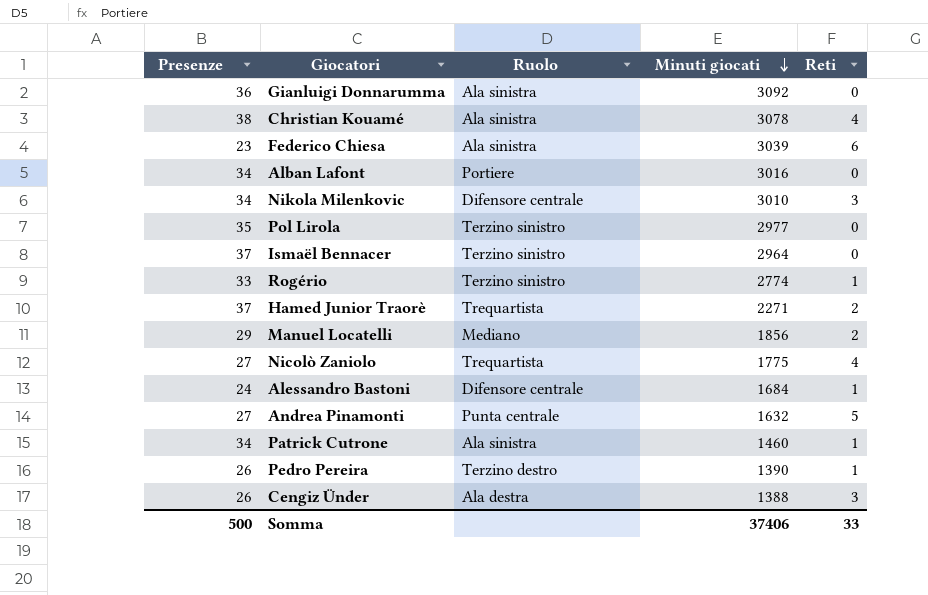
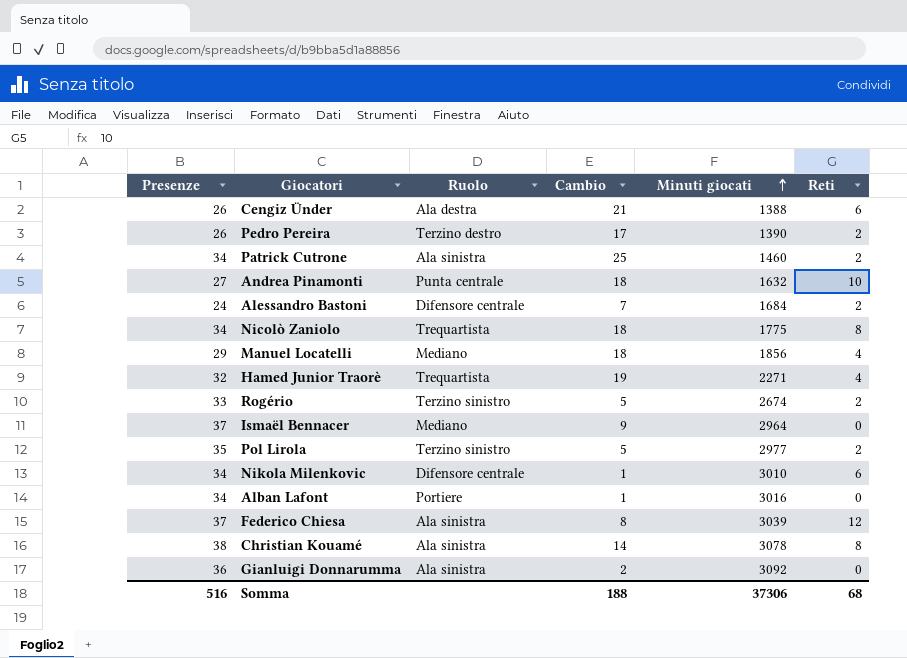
row order: Minuti giocati descending -> Minuti giocati ascending
column Cambio | position: none -> 4
Cengiz Ünder | Reti: 3 -> 6
Pedro Pereira | Reti: 1 -> 2
Patrick Cutrone | Reti: 1 -> 2
Andrea Pinamonti | Reti: 5 -> 10
Alessandro Bastoni | Reti: 1 -> 2
Nicolò Zaniolo | Presenze: 27 -> 34
Nicolò Zaniolo | Reti: 4 -> 8
Manuel Locatelli | Reti: 2 -> 4
Hamed Junior Traorè | Presenze: 37 -> 32
Hamed Junior Traorè | Reti: 2 -> 4
Rogério | Minuti giocati: 2774 -> 2674
Rogério | Reti: 1 -> 2
Ismaël Bennacer | Ruolo: Terzino sinistro -> Mediano
Pol Lirola | Reti: 0 -> 2
Nikola Milenkovic | Reti: 3 -> 6
Federico Chiesa | Presenze: 23 -> 37
Federico Chiesa | Reti: 6 -> 12
Christian Kouamé | Reti: 4 -> 8
Somma | Presenze: 500 -> 516
Somma | Minuti giocati: 37406 -> 37306
Somma | Reti: 33 -> 68

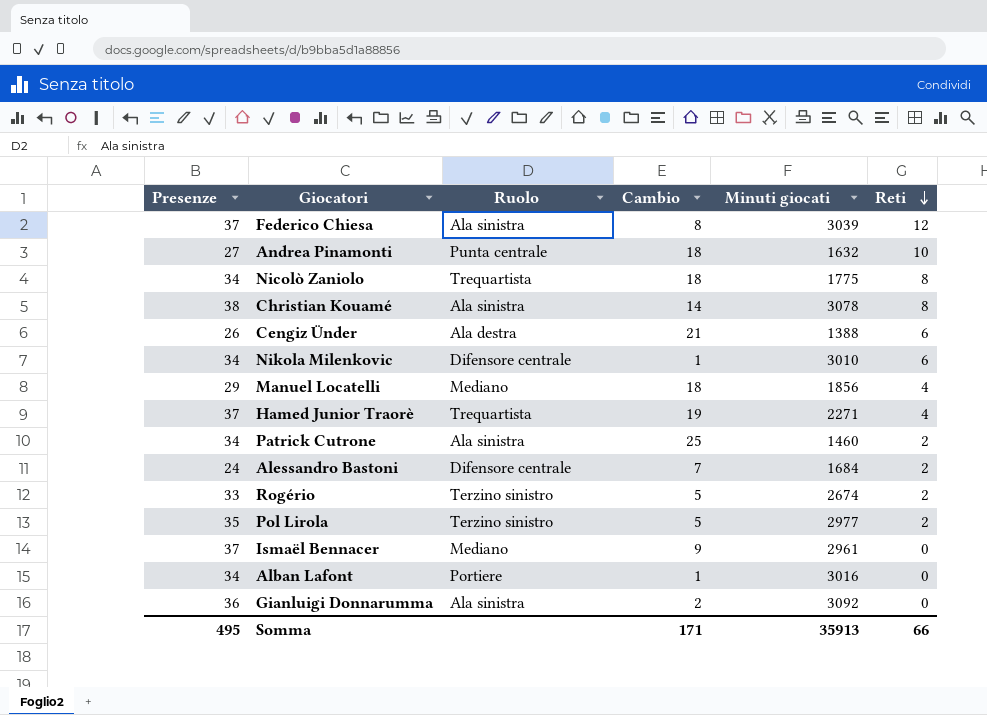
row order: Minuti giocati ascending -> Reti descending
row Pedro Pereira: 26 | Terzino destro | 17 | 1390 | 2 -> none
Hamed Junior Traorè | Presenze: 32 -> 37
Ismaël Bennacer | Minuti giocati: 2964 -> 2961
Somma | Presenze: 516 -> 495
Somma | Cambio: 188 -> 171
Somma | Minuti giocati: 37306 -> 35913
Somma | Reti: 68 -> 66

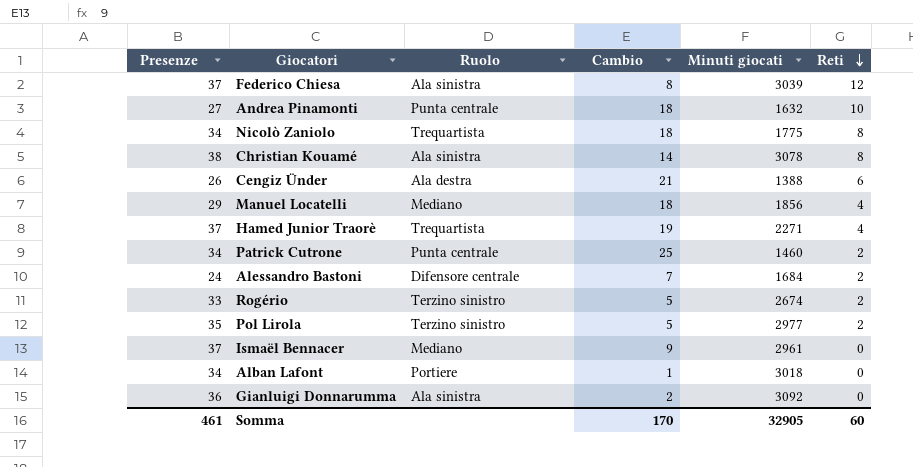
row Nikola Milenkovic: 34 | Difensore centrale | 1 | 3010 | 6 -> none
Patrick Cutrone | Ruolo: Ala sinistra -> Punta centrale
Alban Lafont | Minuti giocati: 3016 -> 3018
Somma | Presenze: 495 -> 461
Somma | Cambio: 171 -> 170
Somma | Minuti giocati: 35913 -> 32905
Somma | Reti: 66 -> 60

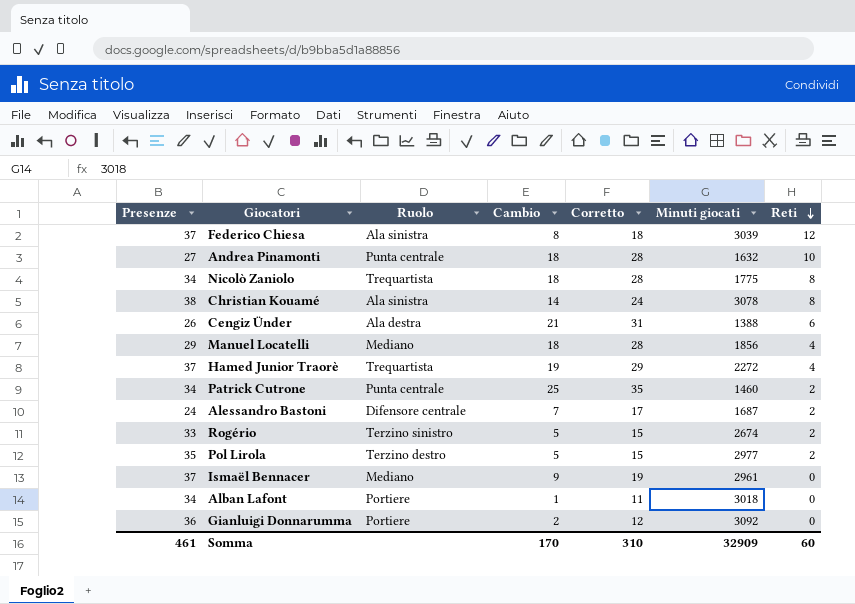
column Corretto | formula: none -> [Cambio] + 10
Hamed Junior Traorè | Minuti giocati: 2271 -> 2272
Alessandro Bastoni | Minuti giocati: 1684 -> 1687
Pol Lirola | Ruolo: Terzino sinistro -> Terzino destro
Gianluigi Donnarumma | Ruolo: Ala sinistra -> Portiere
Somma | Minuti giocati: 32905 -> 32909

